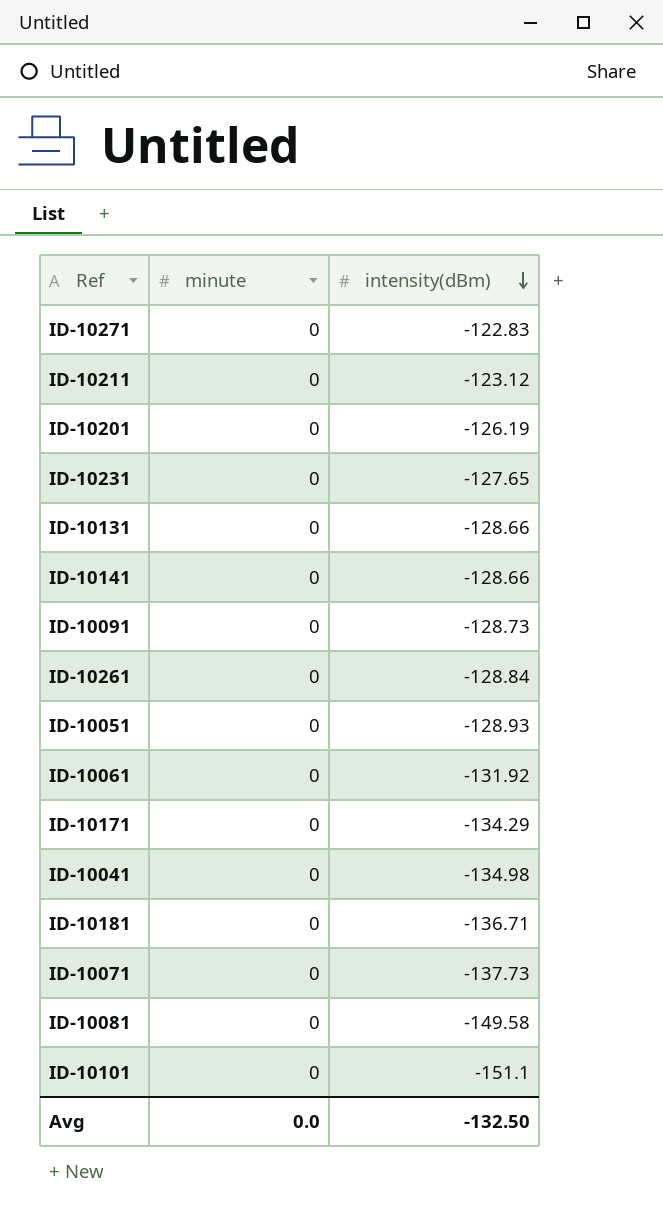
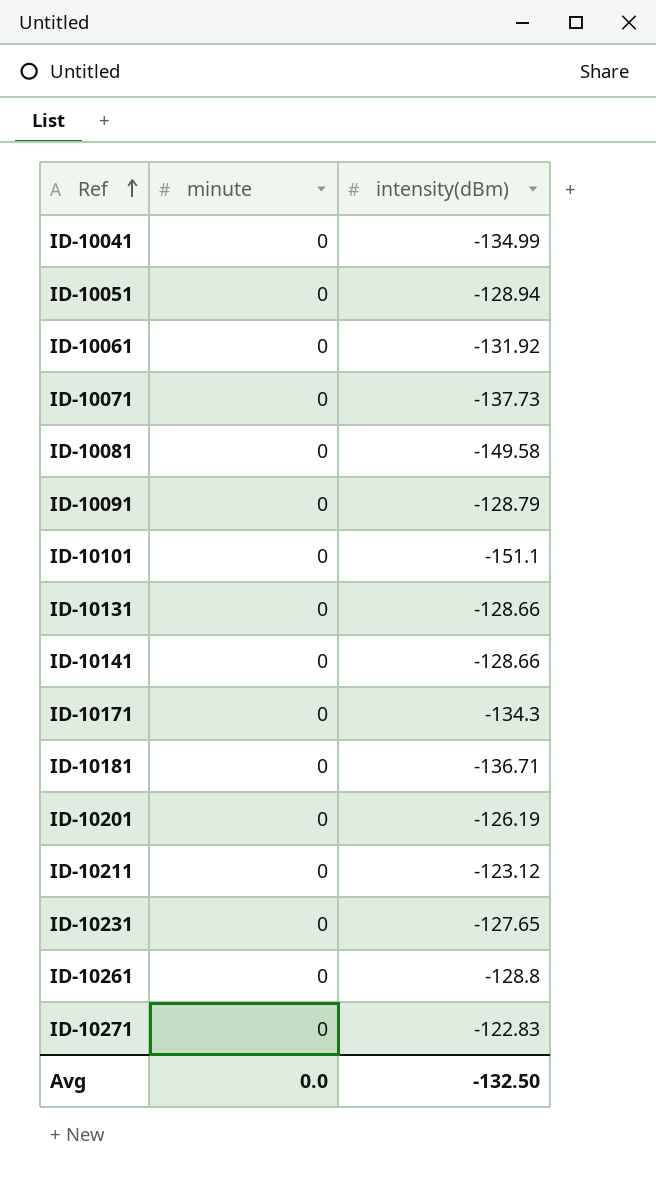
row order: intensity(dBm) descending -> Ref ascending
ID-10041 | intensity(dBm): -134.98 -> -134.99
ID-10051 | intensity(dBm): -128.93 -> -128.94
ID-10091 | intensity(dBm): -128.73 -> -128.79
ID-10171 | intensity(dBm): -134.29 -> -134.3
ID-10261 | intensity(dBm): -128.84 -> -128.8

